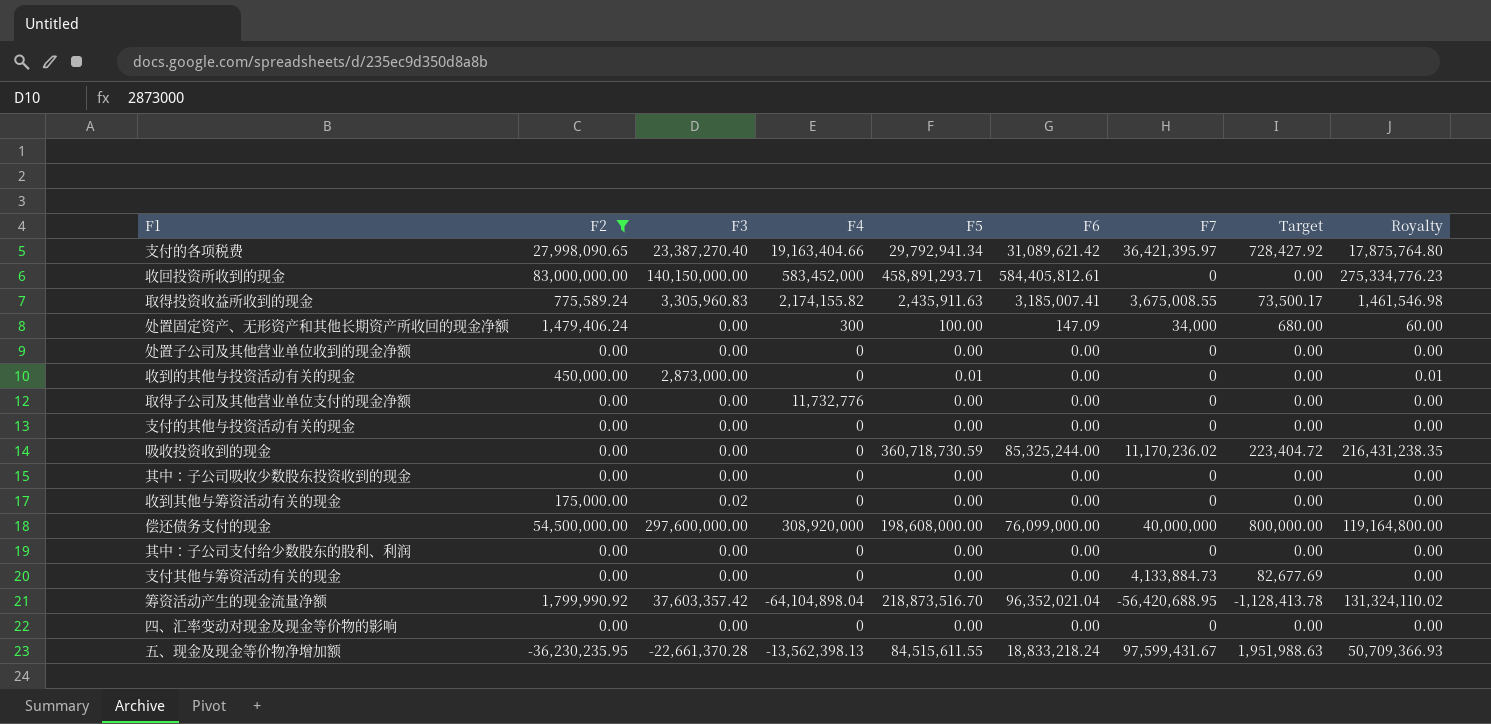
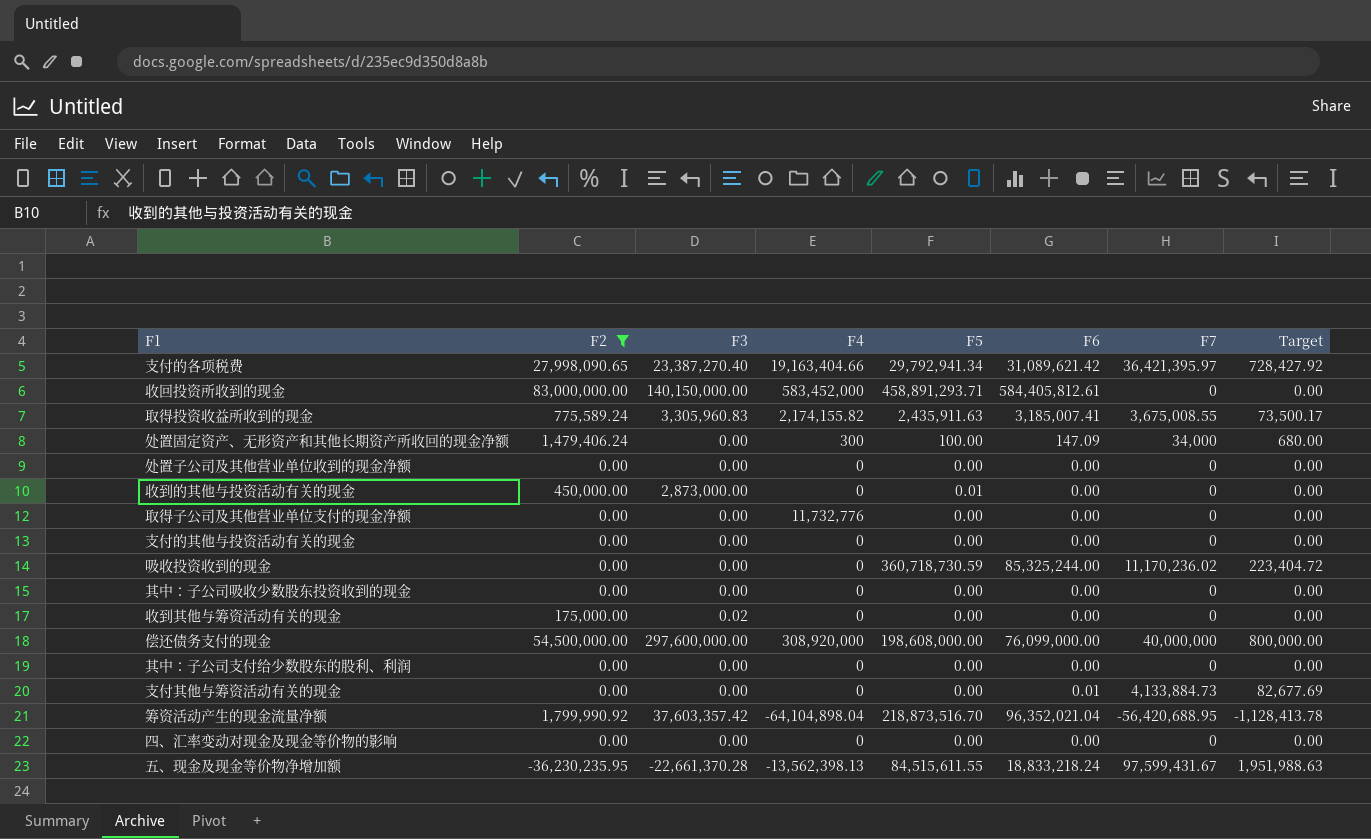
column Royalty | formula: [F5] * 0.6 -> none
支付其他与筹资活动有关的现金 | F6: 0.00 -> 0.01

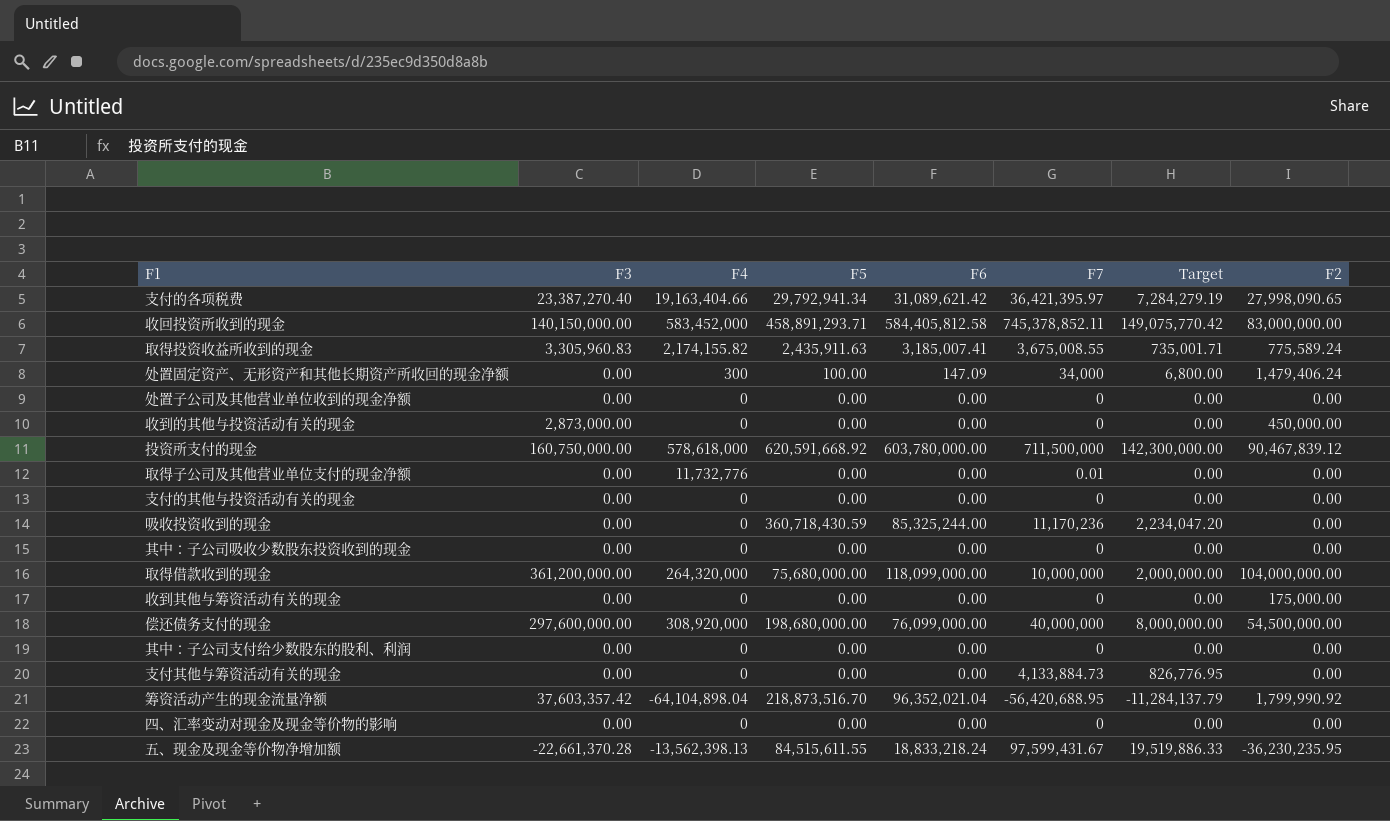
filter: F2 <= 83,000,000.00 -> none
column Target | formula: [F7] * 0.02 -> [F7] * 0.2
column F2 | position: 2 -> 8
收回投资所收到的现金 | F6: 584,405,812.61 -> 584,405,812.58
收回投资所收到的现金 | F7: 0 -> 745,378,852.11
收到的其他与投资活动有关的现金 | F5: 0.01 -> 0.00
取得子公司及其他营业单位支付的现金净额 | F7: 0 -> 0.01
吸收投资收到的现金 | F5: 360,718,730.59 -> 360,718,430.59
吸收投资收到的现金 | F7: 11,170,236.02 -> 11,170,236
收到其他与筹资活动有关的现金 | F3: 0.02 -> 0.00
偿还债务支付的现金 | F5: 198,608,000.00 -> 198,680,000.00
支付其他与筹资活动有关的现金 | F6: 0.01 -> 0.00

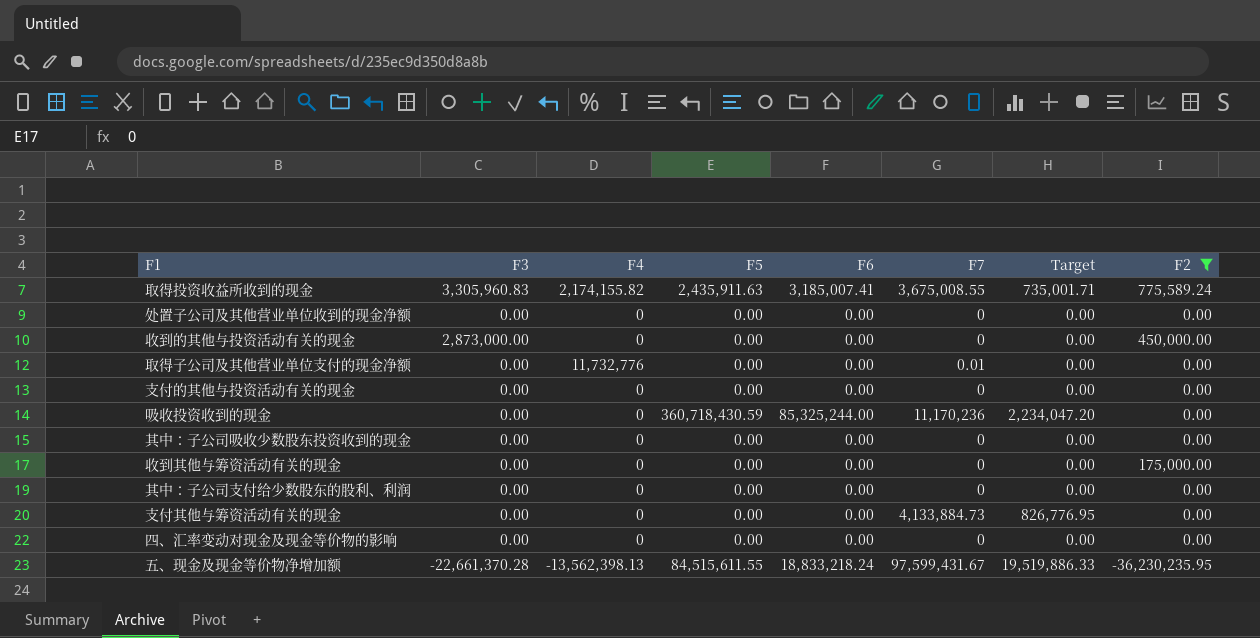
filter: none -> F2 <= 775,589.24

